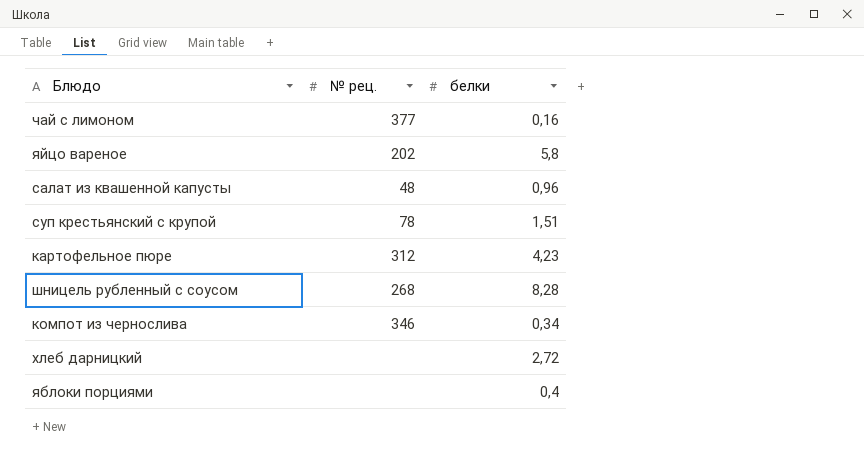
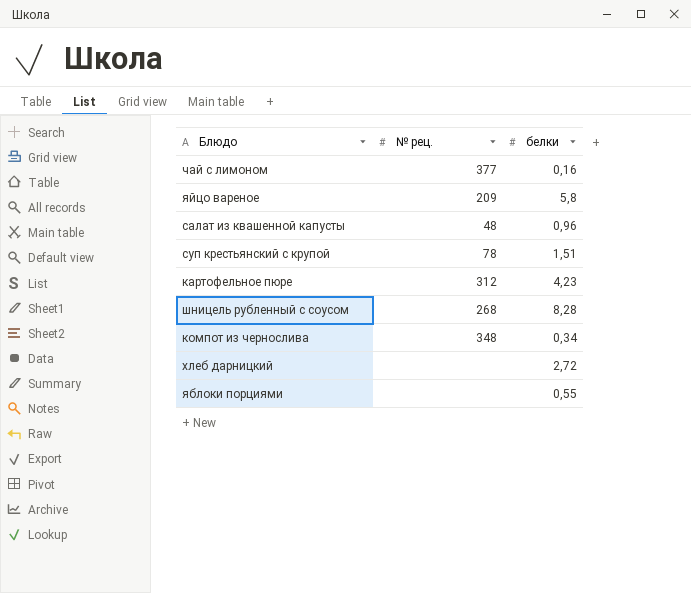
яйцо вареное | № рец.: 202 -> 209
компот из чернослива | № рец.: 346 -> 348
яблоки порциями | белки: 0,4 -> 0,55

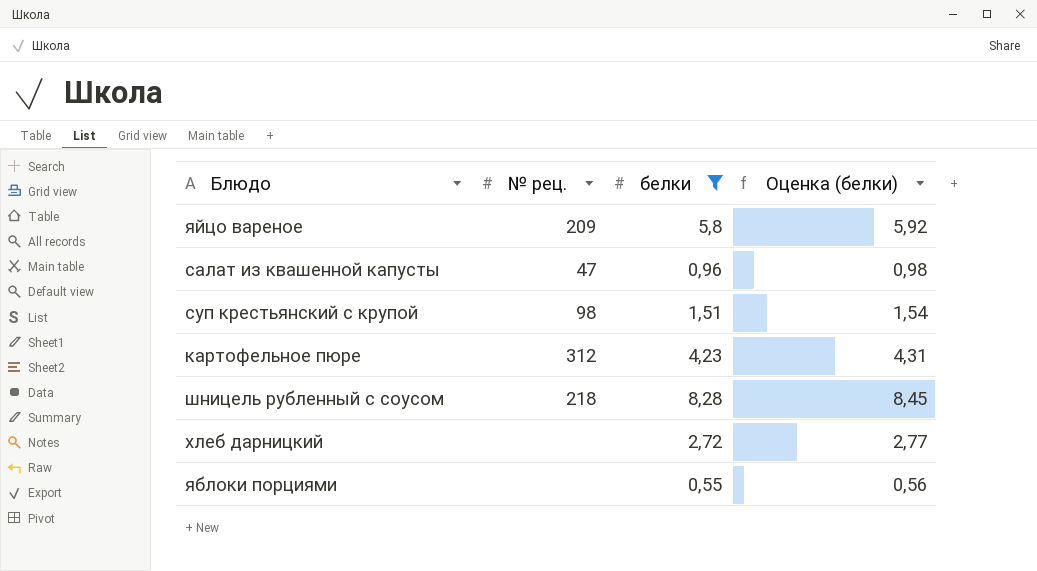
filter: none -> белки >= 0,55
column Оценка (белки) | formula: none -> [белки] * 1,02
салат из квашенной капусты | № рец.: 48 -> 47
суп крестьянский с крупой | № рец.: 78 -> 98
шницель рубленный с соусом | № рец.: 268 -> 218

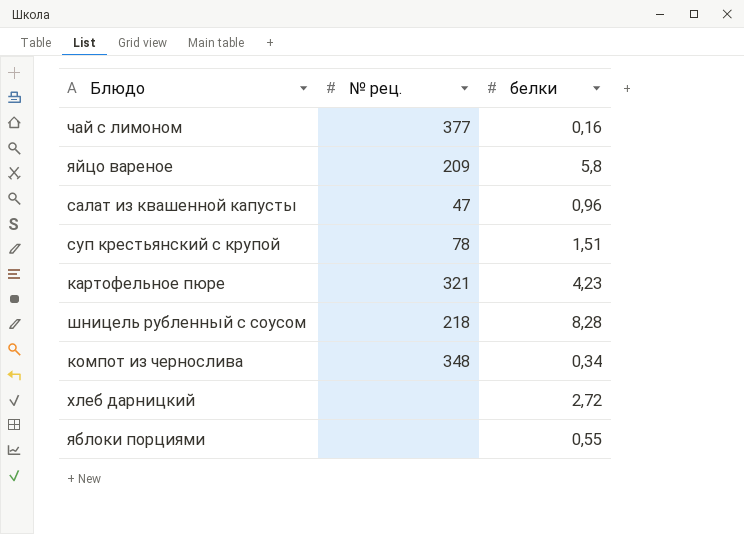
filter: белки >= 0,55 -> none
column Оценка (белки) | formula: [белки] * 1,02 -> none
суп крестьянский с крупой | № рец.: 98 -> 78
картофельное пюре | № рец.: 312 -> 321

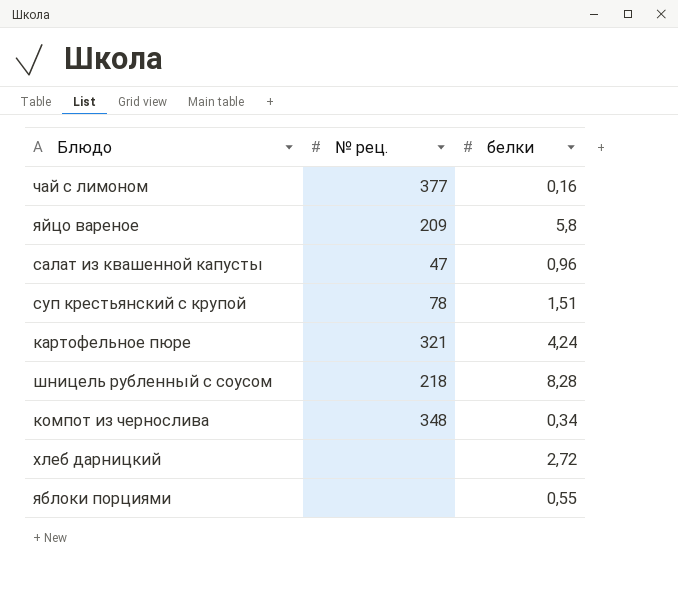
картофельное пюре | белки: 4,23 -> 4,24

